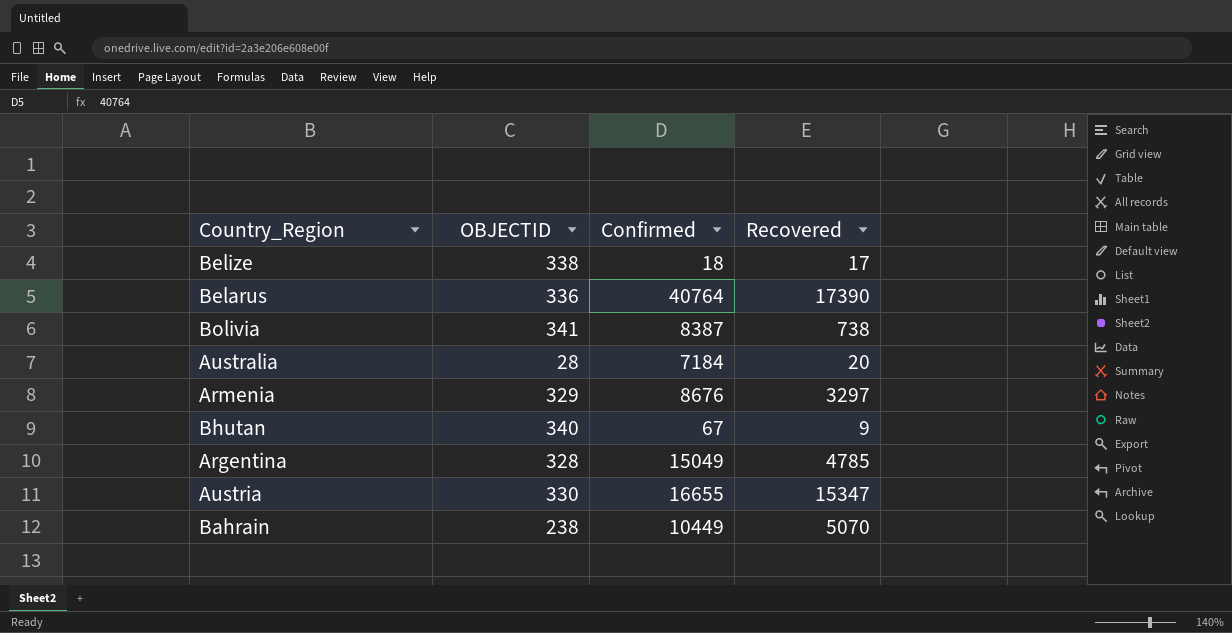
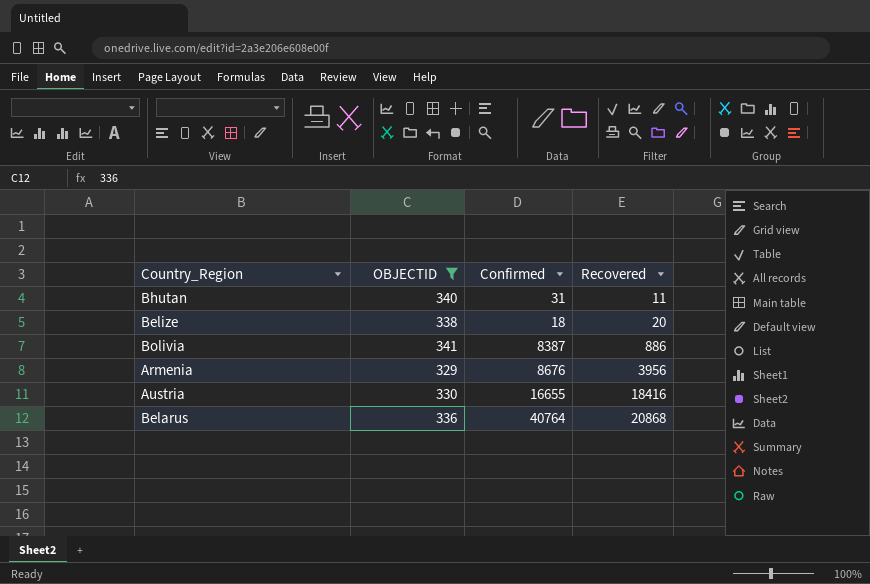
filter: none -> OBJECTID >= 329
row order: none -> Recovered ascending
Bhutan | Confirmed: 67 -> 31
Bhutan | Recovered: 9 -> 11
Belize | Recovered: 17 -> 20
Bolivia | Recovered: 738 -> 886
Armenia | Recovered: 3297 -> 3956
Austria | Recovered: 15347 -> 18416
Belarus | Recovered: 17390 -> 20868

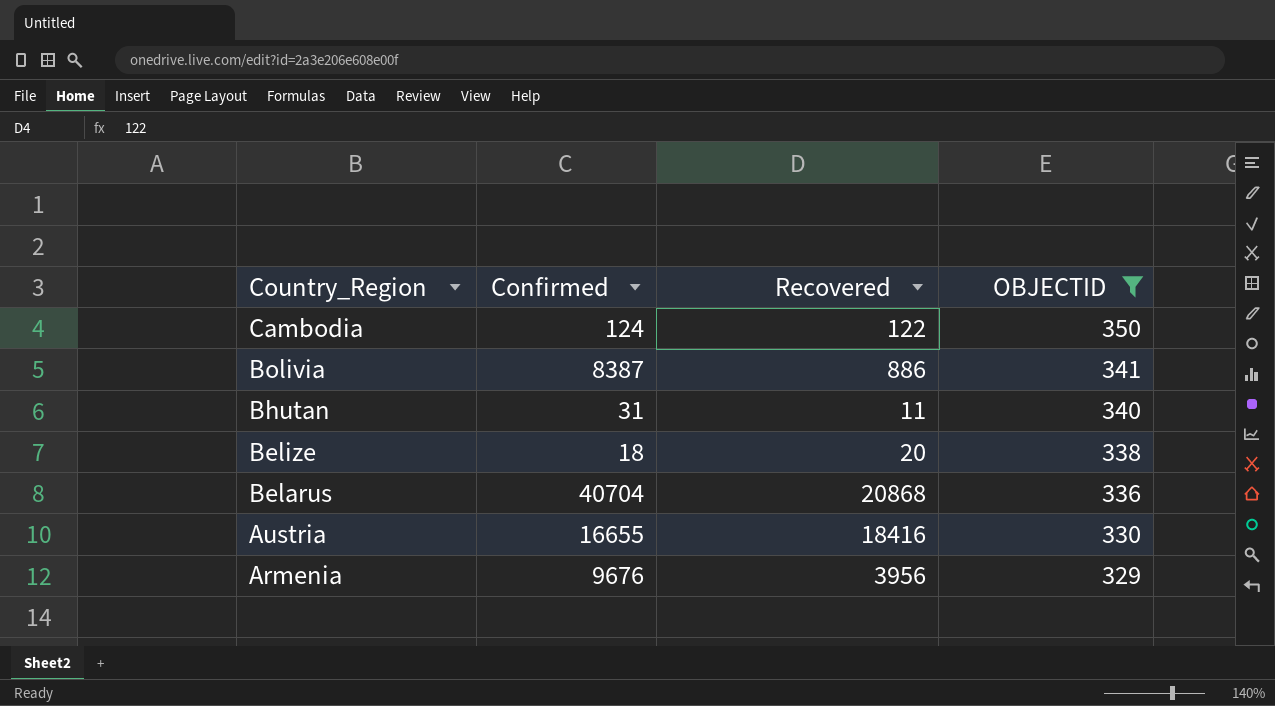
row order: Recovered ascending -> Country_Region descending
column OBJECTID | position: 2 -> 4
row Cambodia: none -> 124 | 122 | 350
Belarus | Confirmed: 40764 -> 40704
Armenia | Confirmed: 8676 -> 9676

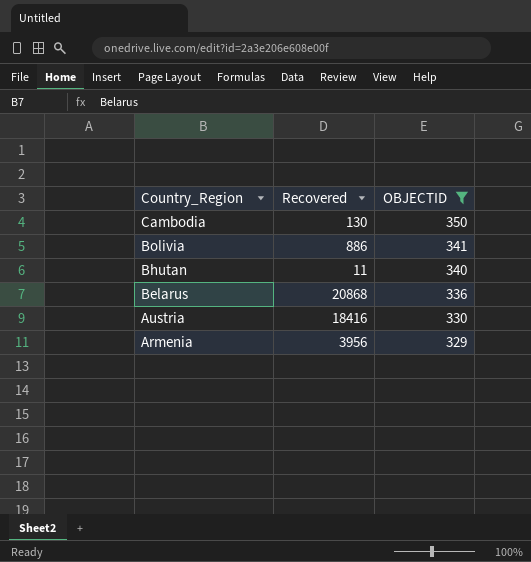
column Confirmed | position: 2 -> none
row Belize: 18 | 20 | 338 -> none
Cambodia | Recovered: 122 -> 130

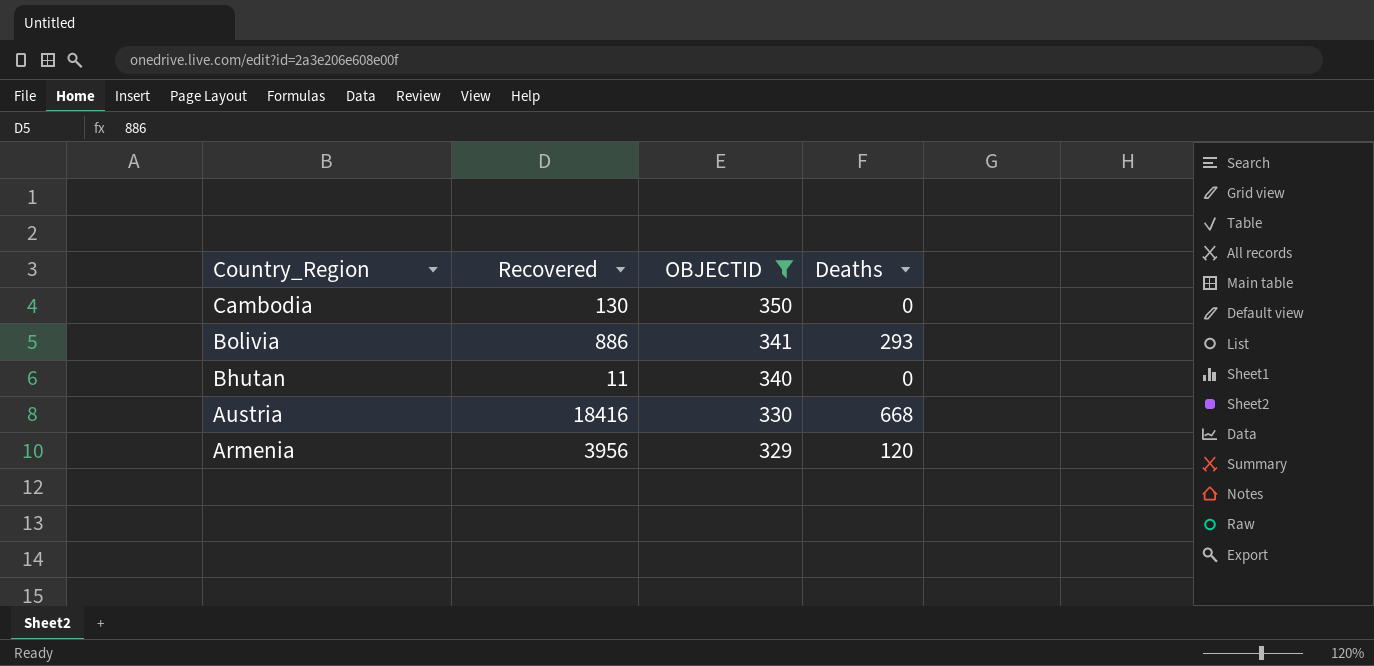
column Deaths | position: none -> 4
row Belarus: 20868 | 336 -> none

